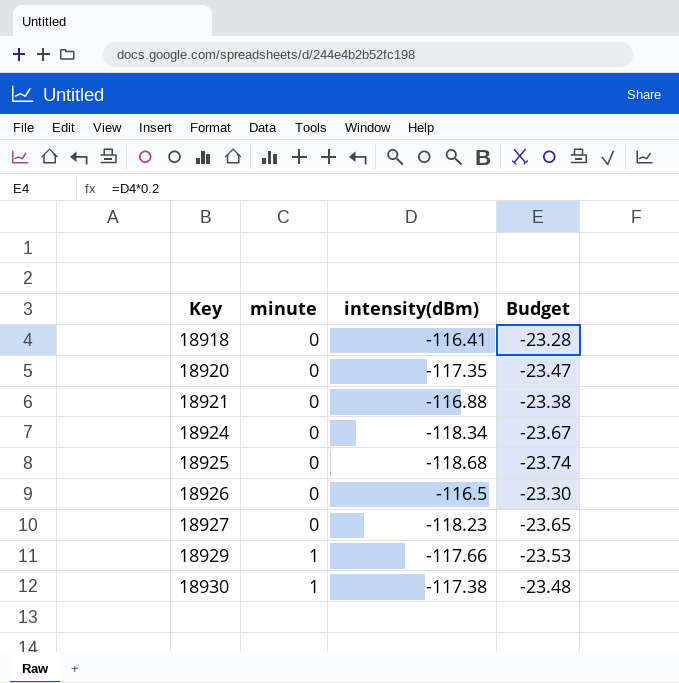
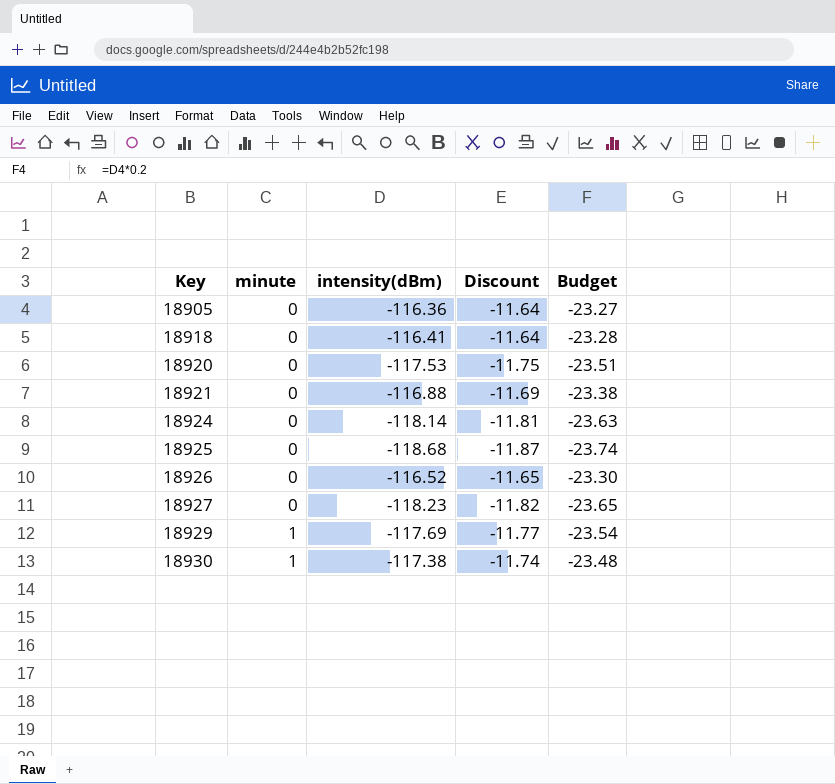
column Discount | formula: none -> [intensity(dBm)] * 0.1
row 18905: none -> 0 | -116.36 | -11.64 | -23.27
18920 | intensity(dBm): -117.35 -> -117.53
18920 | Budget: -23.47 -> -23.51
18924 | intensity(dBm): -118.34 -> -118.14
18924 | Budget: -23.67 -> -23.63
18926 | intensity(dBm): -116.5 -> -116.52
18929 | intensity(dBm): -117.66 -> -117.69
18929 | Budget: -23.53 -> -23.54

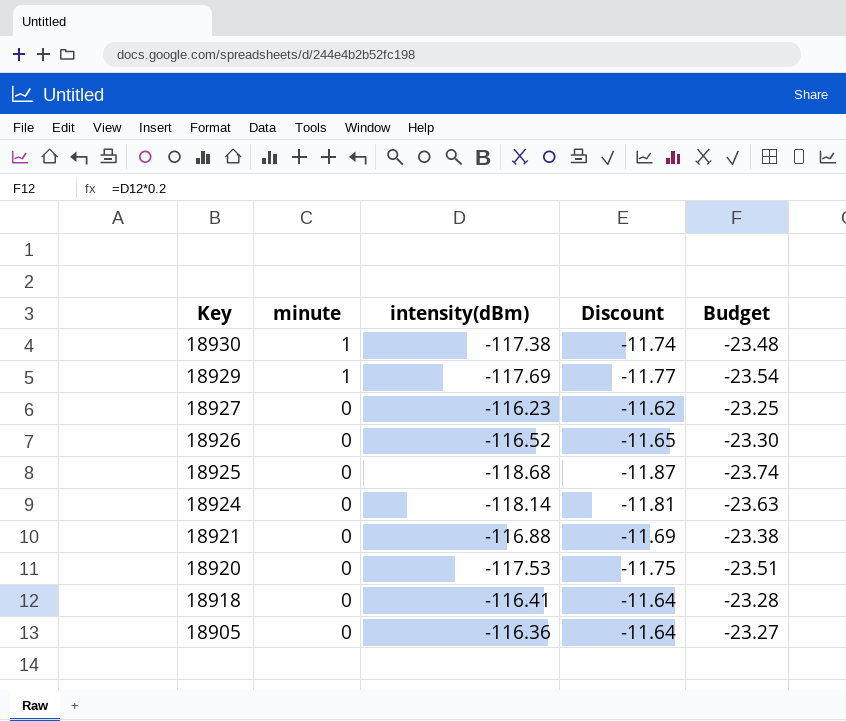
row order: Key ascending -> Key descending
18927 | intensity(dBm): -118.23 -> -116.23
18927 | Discount: -11.82 -> -11.62
18927 | Budget: -23.65 -> -23.25

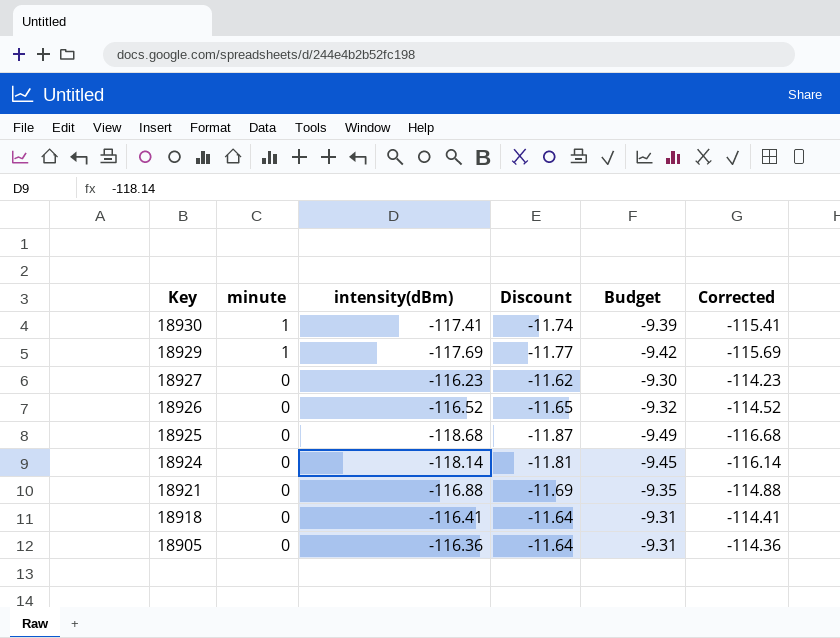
column Budget | formula: [intensity(dBm)] * 0.2 -> [intensity(dBm)] * 0.08
column Corrected | formula: none -> [intensity(dBm)] + 2
row 18920: 0 | -117.53 | -11.75 | -23.51 -> none
18930 | intensity(dBm): -117.38 -> -117.41

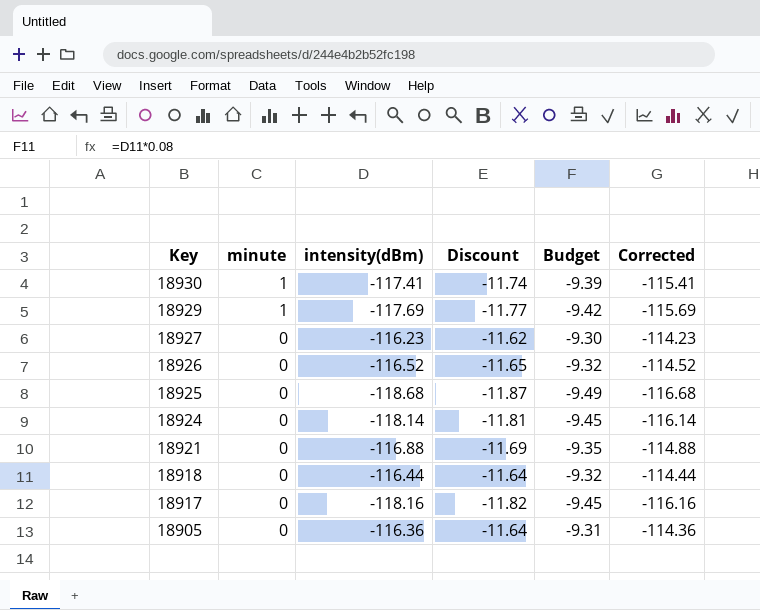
18918 | intensity(dBm): -116.41 -> -116.44
18918 | Budget: -9.31 -> -9.32
18918 | Corrected: -114.41 -> -114.44
row 18917: none -> 0 | -118.16 | -11.82 | -9.45 | -116.16

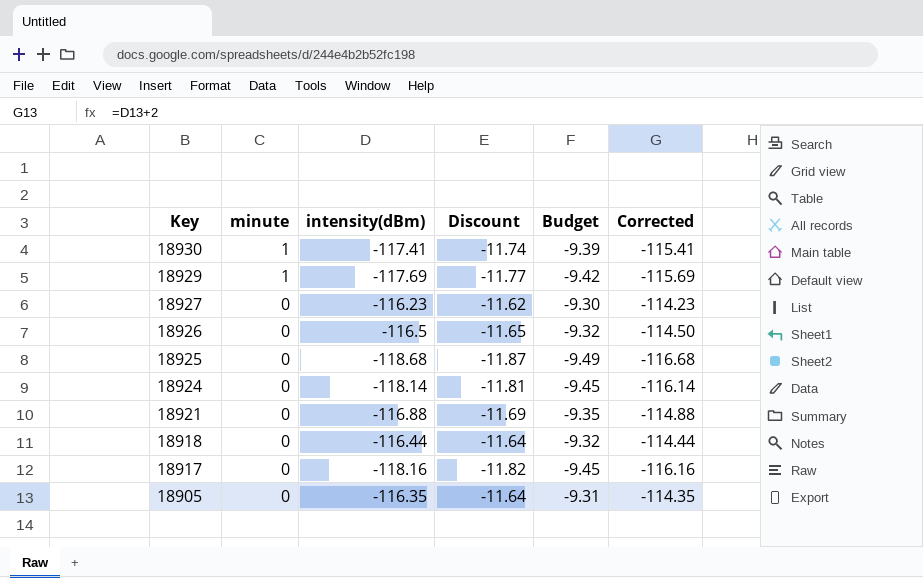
18926 | intensity(dBm): -116.52 -> -116.5
18926 | Corrected: -114.52 -> -114.50
18905 | intensity(dBm): -116.36 -> -116.35
18905 | Corrected: -114.36 -> -114.35

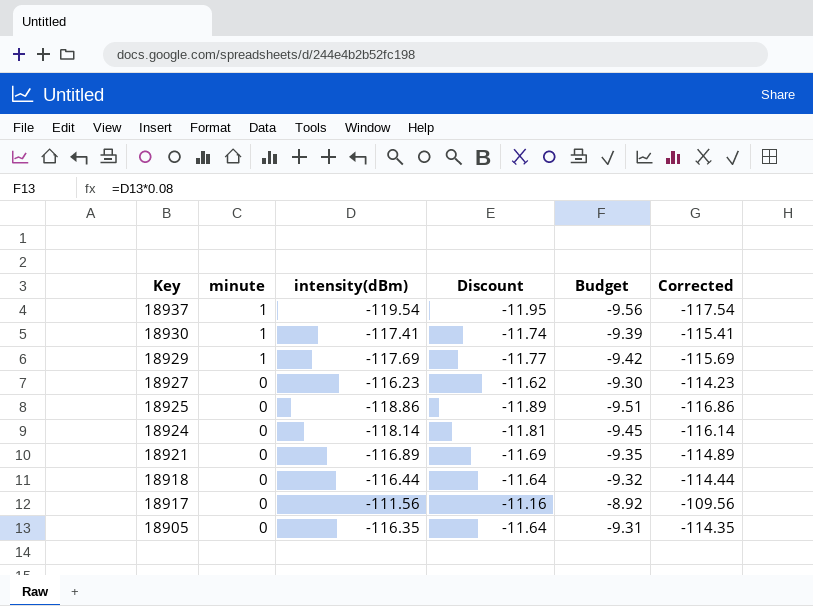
row 18926: 0 | -116.5 | -11.65 | -9.32 | -114.50 -> none
row 18937: none -> 1 | -119.54 | -11.95 | -9.56 | -117.54
18925 | intensity(dBm): -118.68 -> -118.86
18925 | Discount: -11.87 -> -11.89
18925 | Budget: -9.49 -> -9.51
18925 | Corrected: -116.68 -> -116.86
18921 | intensity(dBm): -116.88 -> -116.89
18921 | Corrected: -114.88 -> -114.89
18917 | intensity(dBm): -118.16 -> -111.56
18917 | Discount: -11.82 -> -11.16
18917 | Budget: -9.45 -> -8.92
18917 | Corrected: -116.16 -> -109.56

